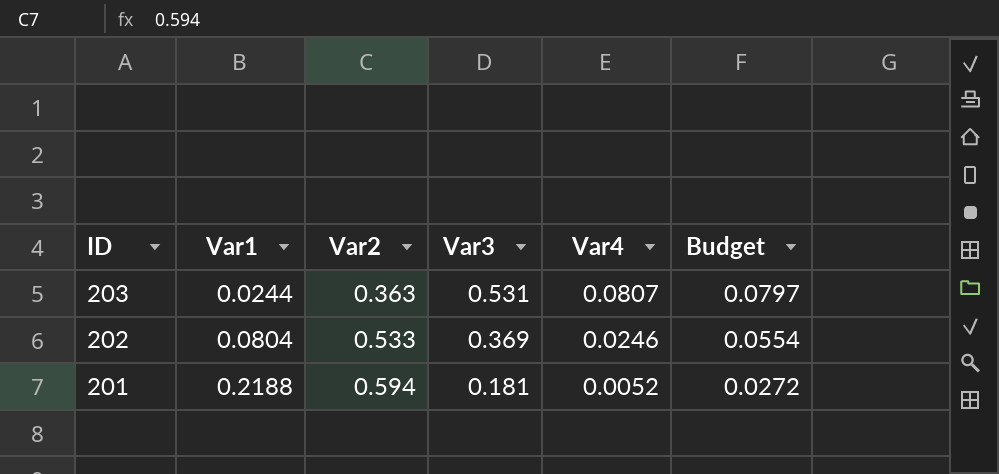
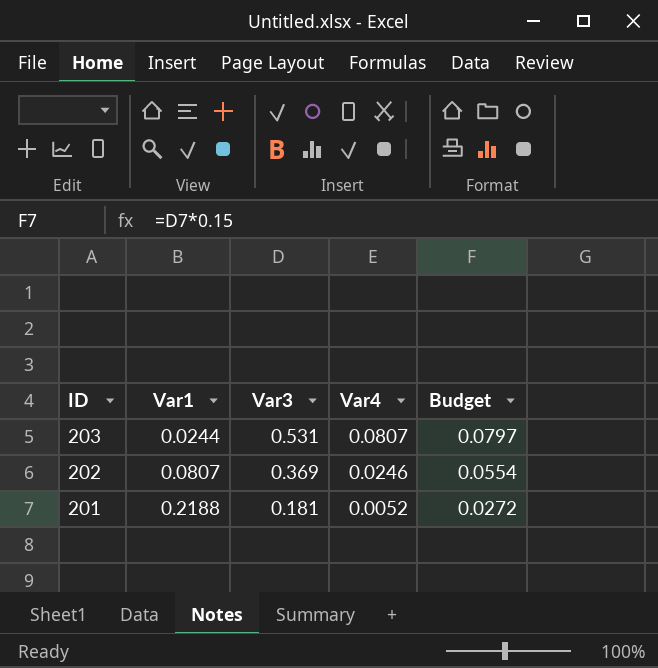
column Var2 | position: 3 -> none
202 | Var1: 0.0804 -> 0.0807

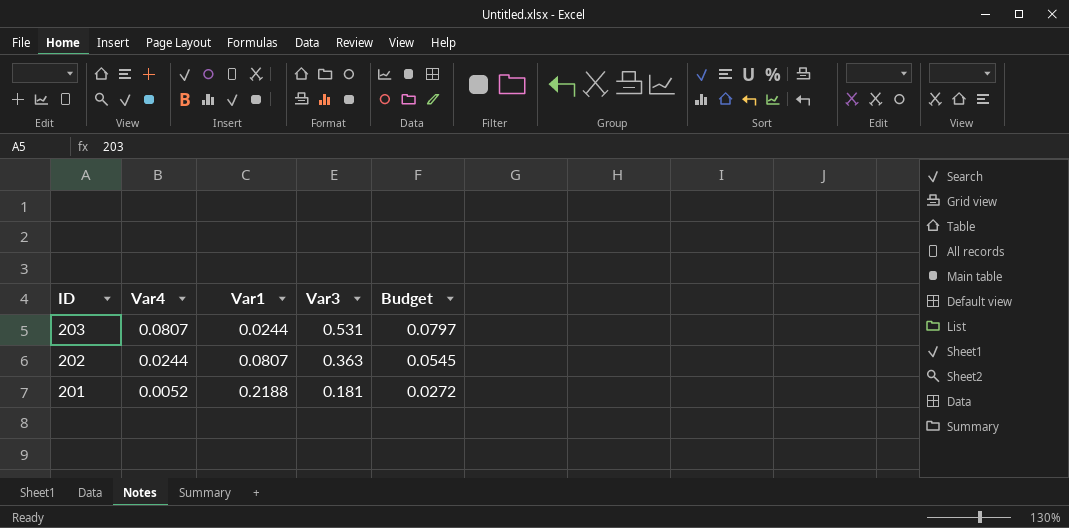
column Var4 | position: 4 -> 2
202 | Var4: 0.0246 -> 0.0244
202 | Var3: 0.369 -> 0.363
202 | Budget: 0.0554 -> 0.0545

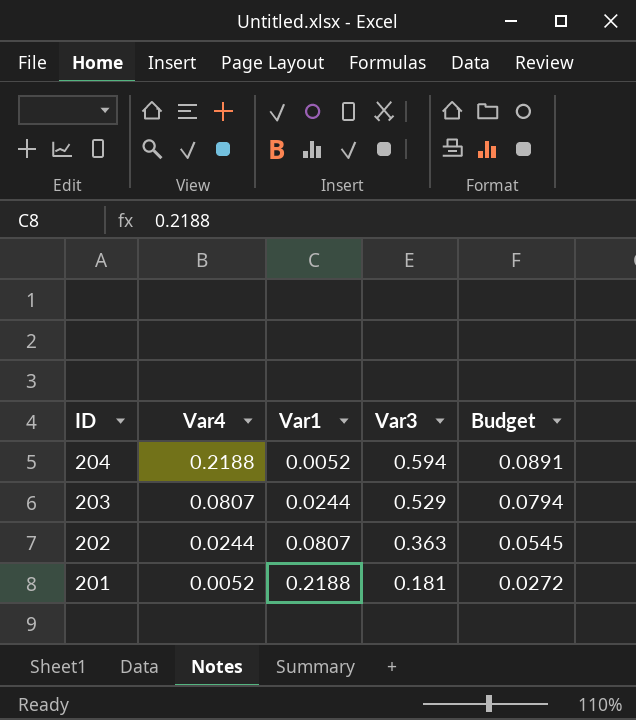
row 204: none -> 0.2188 | 0.0052 | 0.594 | 0.0891
203 | Var3: 0.531 -> 0.529
203 | Budget: 0.0797 -> 0.0794

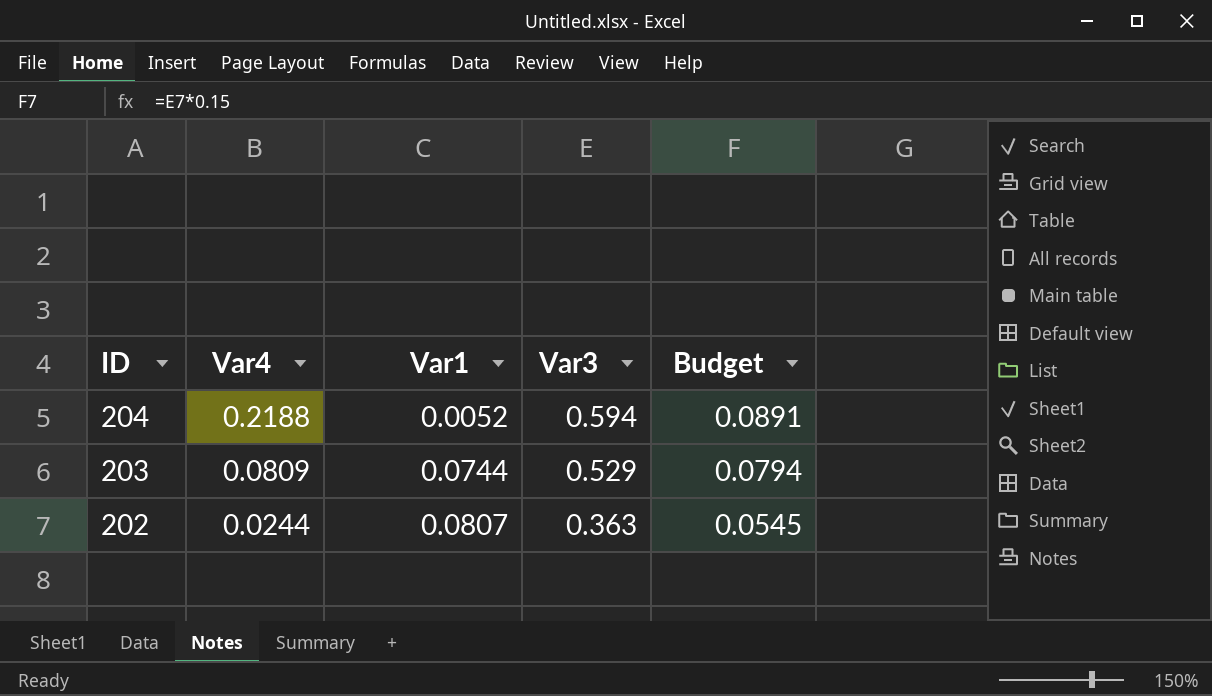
row 201: 0.0052 | 0.2188 | 0.181 | 0.0272 -> none
203 | Var4: 0.0807 -> 0.0809
203 | Var1: 0.0244 -> 0.0744

